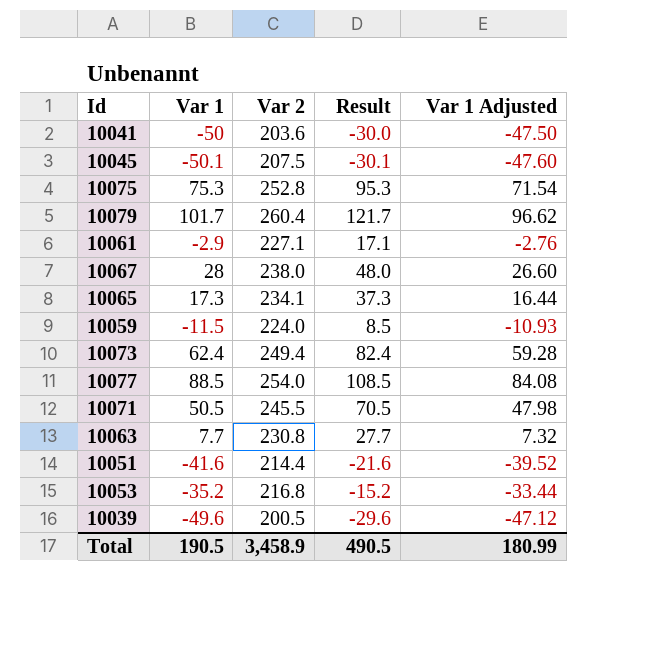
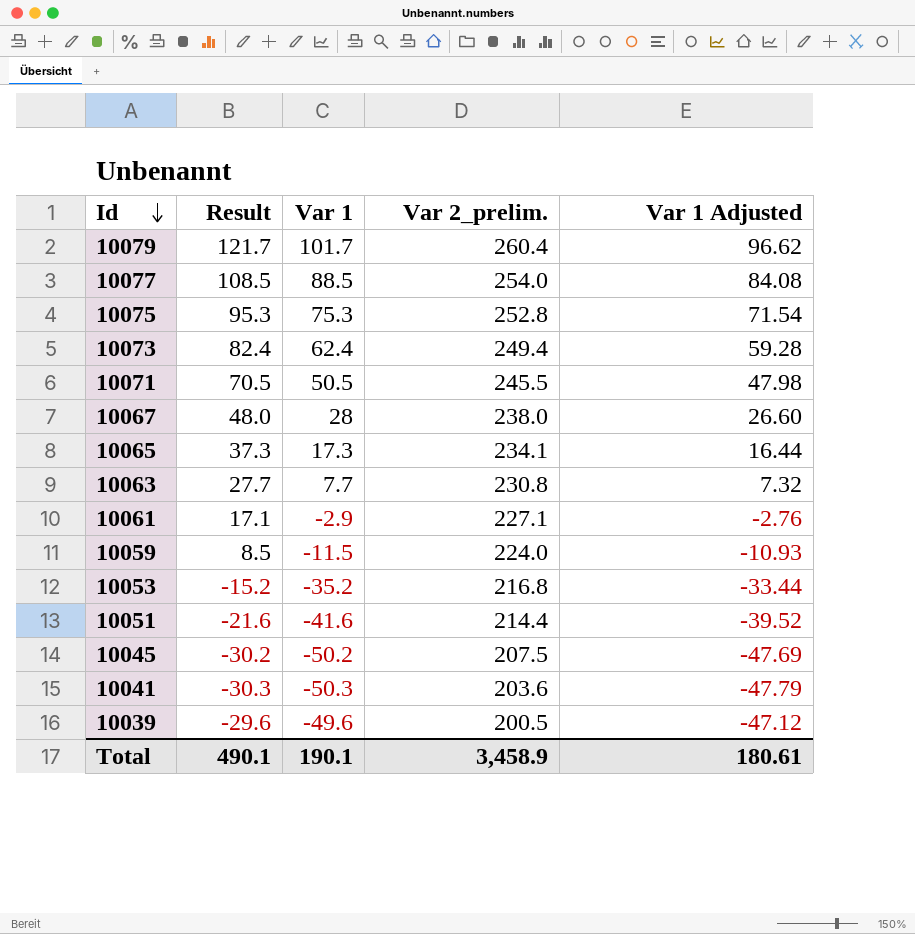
row order: none -> Id descending
column Result | position: 4 -> 2
column name: Var 2 -> Var 2_prelim.
10045 | Result: -30.1 -> -30.2
10045 | Var 1: -50.1 -> -50.2
10045 | Var 1 Adjusted: -47.60 -> -47.69
10041 | Result: -30.0 -> -30.3
10041 | Var 1: -50 -> -50.3
10041 | Var 1 Adjusted: -47.50 -> -47.79
Total | Result: 490.5 -> 490.1
Total | Var 1: 190.5 -> 190.1
Total | Var 1 Adjusted: 180.99 -> 180.61

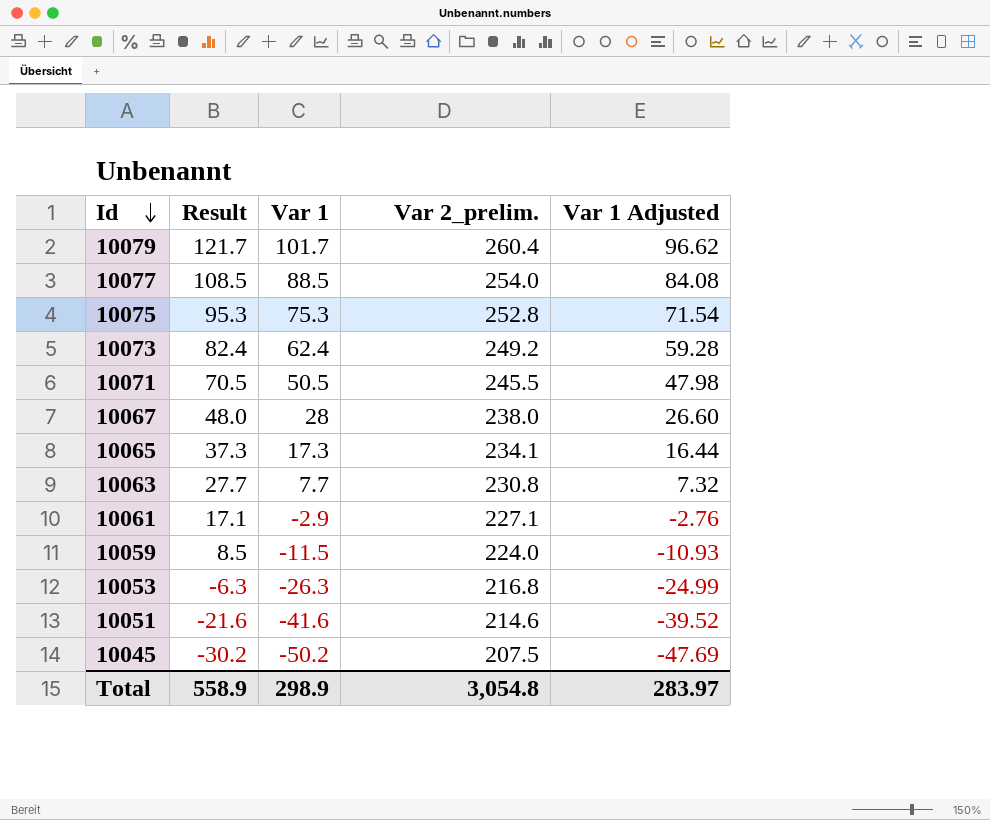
row 10041: -30.3 | -50.3 | 203.6 | -47.79 -> none
row 10039: -29.6 | -49.6 | 200.5 | -47.12 -> none
10073 | Var 2_prelim.: 249.4 -> 249.2
10053 | Result: -15.2 -> -6.3
10053 | Var 1: -35.2 -> -26.3
10053 | Var 1 Adjusted: -33.44 -> -24.99
10051 | Var 2_prelim.: 214.4 -> 214.6
Total | Result: 490.1 -> 558.9
Total | Var 1: 190.1 -> 298.9
Total | Var 2_prelim.: 3,458.9 -> 3,054.8
Total | Var 1 Adjusted: 180.61 -> 283.97

